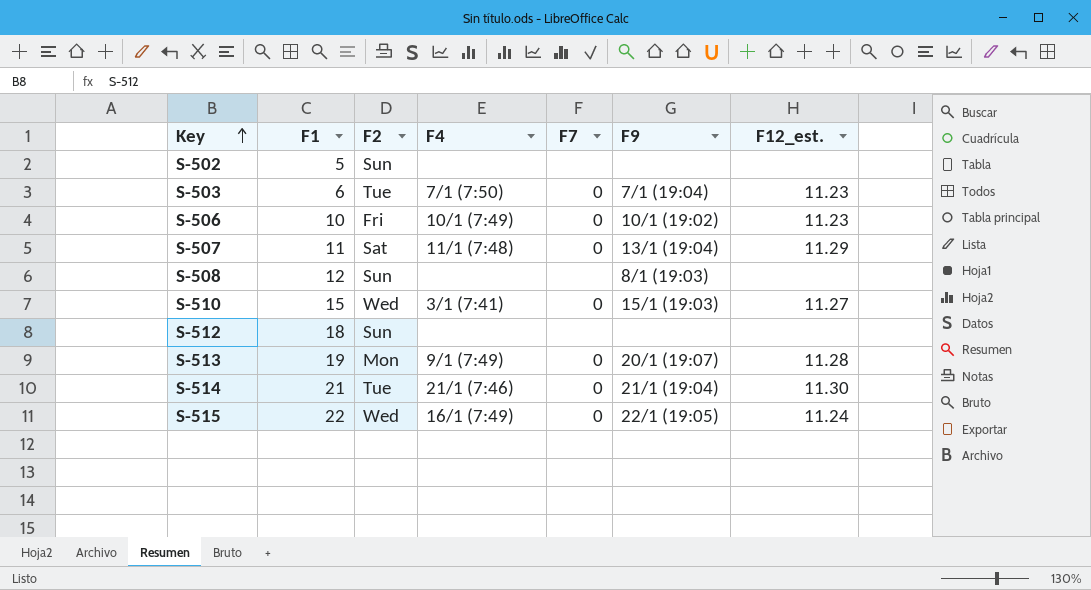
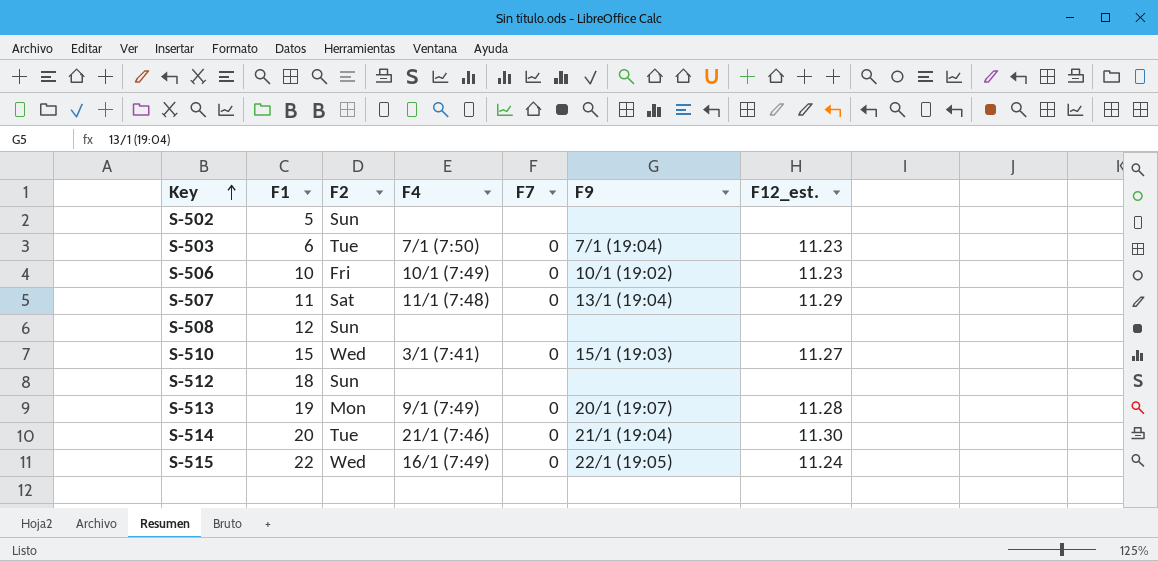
S-508 | F9: 8/1 (19:03) -> none
S-514 | F1: 21 -> 20

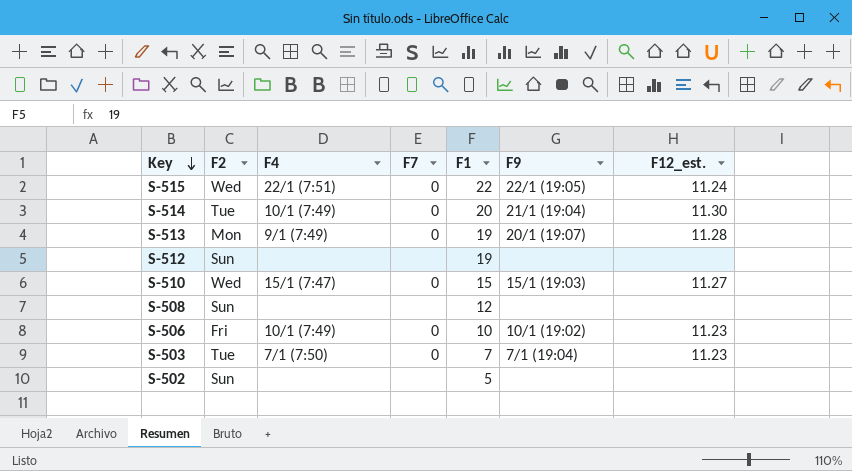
row order: Key ascending -> Key descending
column F1 | position: 2 -> 5
row S-507: 11 | Sat | 11/1 (7:48) | 0 | 13/1 (19:04) | 11.29 -> none
S-515 | F4: 16/1 (7:49) -> 22/1 (7:51)
S-514 | F4: 21/1 (7:46) -> 10/1 (7:49)
S-512 | F1: 18 -> 19
S-510 | F4: 3/1 (7:41) -> 15/1 (7:47)
S-503 | F1: 6 -> 7

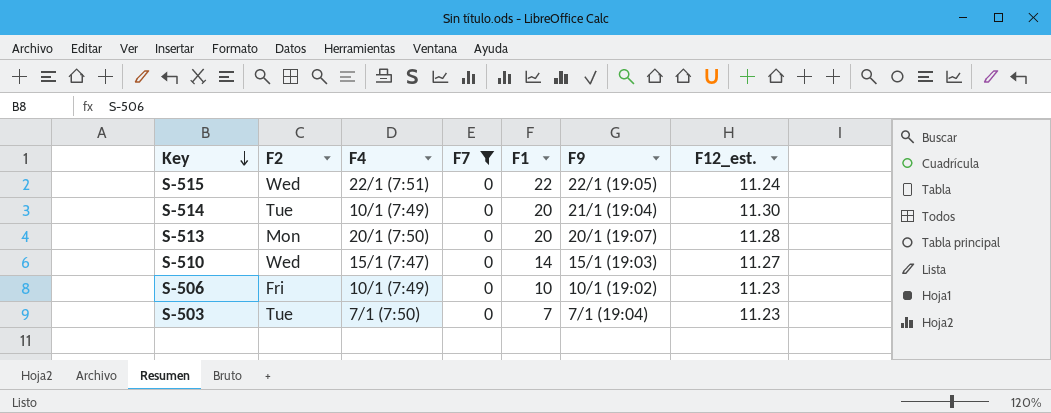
filter: none -> F7 = 0
S-513 | F4: 9/1 (7:49) -> 20/1 (7:50)
S-513 | F1: 19 -> 20
S-510 | F1: 15 -> 14

